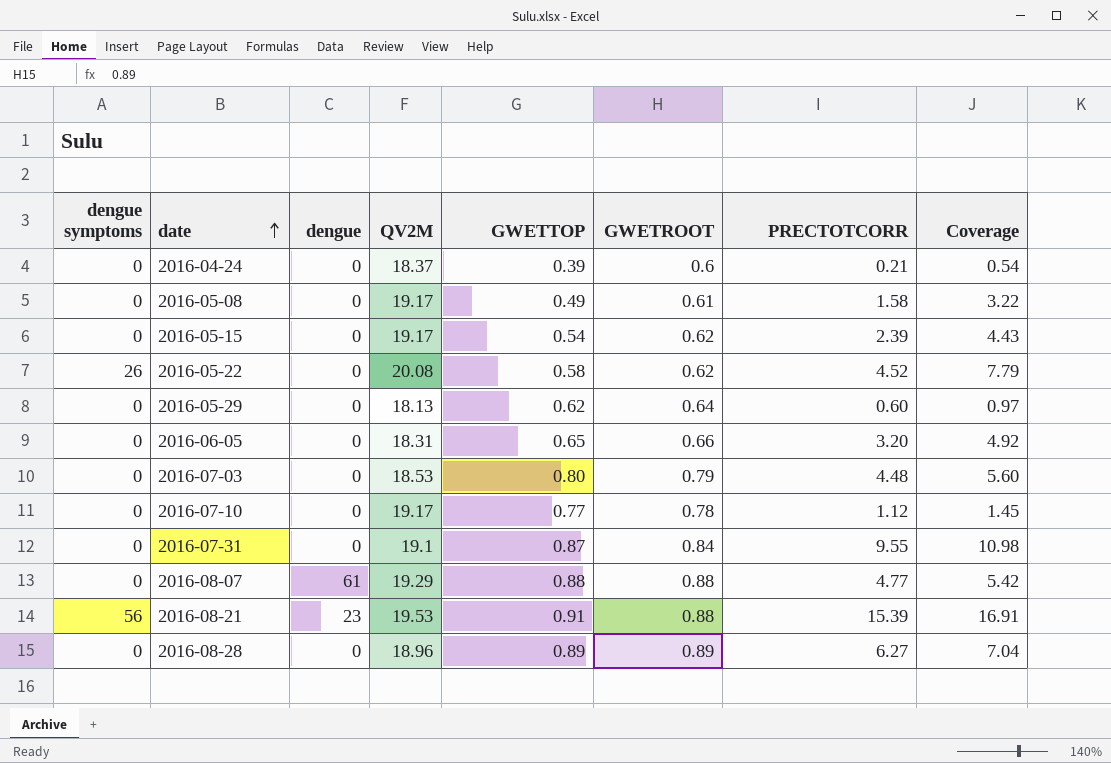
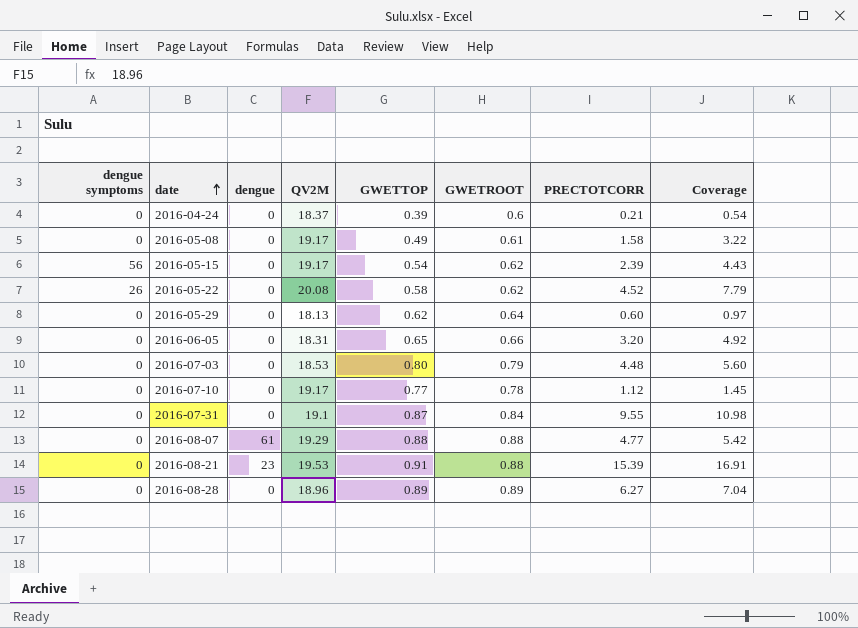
2016-05-15 | dengue symptoms: 0 -> 56
2016-08-21 | dengue symptoms: 56 -> 0

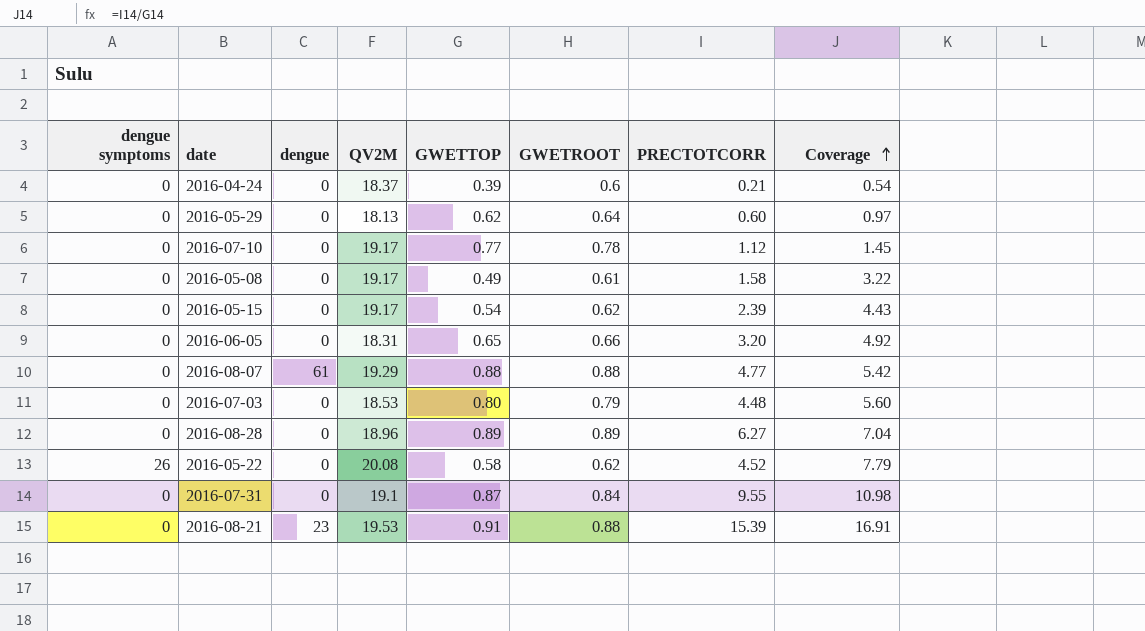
row order: date ascending -> Coverage ascending
2016-05-15 | dengue symptoms: 56 -> 0

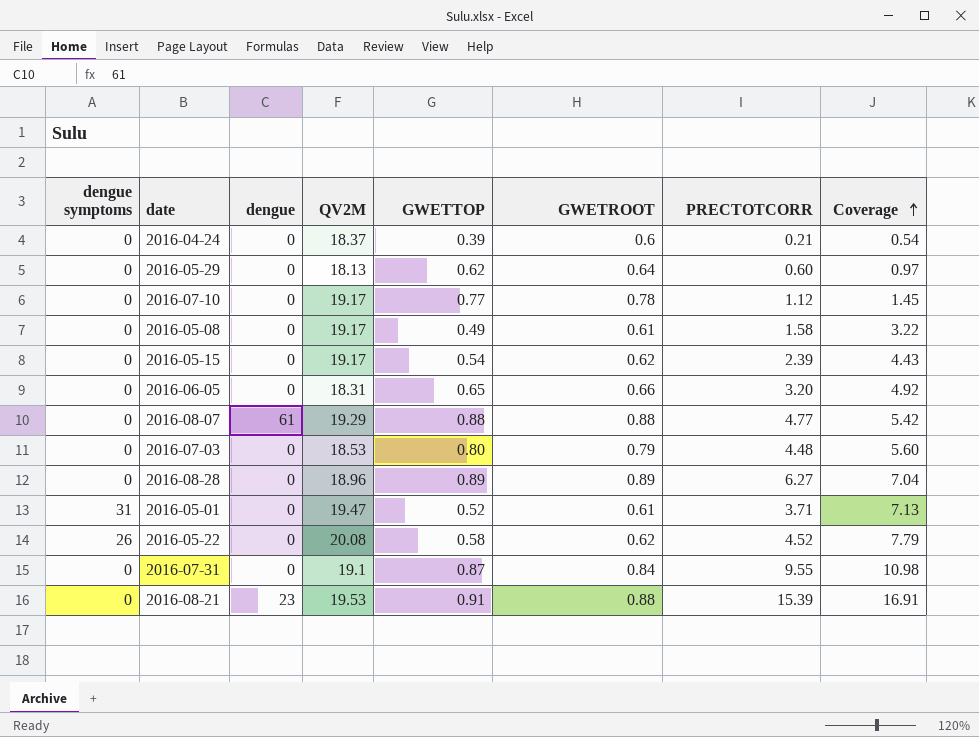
row 2016-05-01: none -> 31 | 0 | 19.47 | 0.52 | 0.61 | 3.71 | 7.13

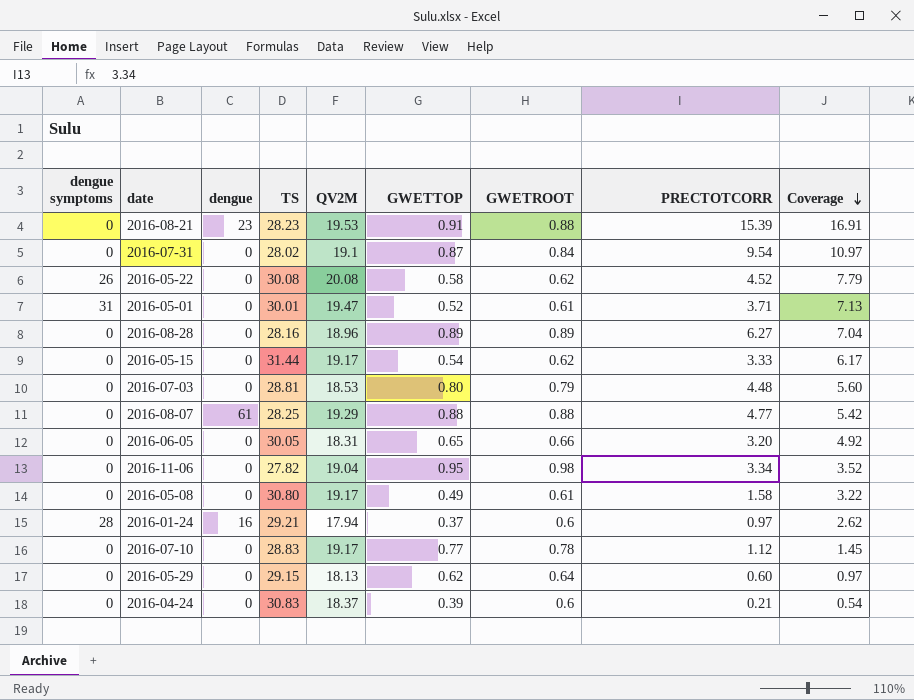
row order: Coverage ascending -> Coverage descending
column TS | position: none -> 4
2016-07-31 | PRECTOTCORR: 9.55 -> 9.54
2016-07-31 | Coverage: 10.98 -> 10.97
2016-05-15 | PRECTOTCORR: 2.39 -> 3.33
2016-05-15 | Coverage: 4.43 -> 6.17
row 2016-11-06: none -> 0 | 0 | 27.82 | 19.04 | 0.95 | 0.98 | 3.34 | 3.52
row 2016-01-24: none -> 28 | 16 | 29.21 | 17.94 | 0.37 | 0.6 | 0.97 | 2.62

